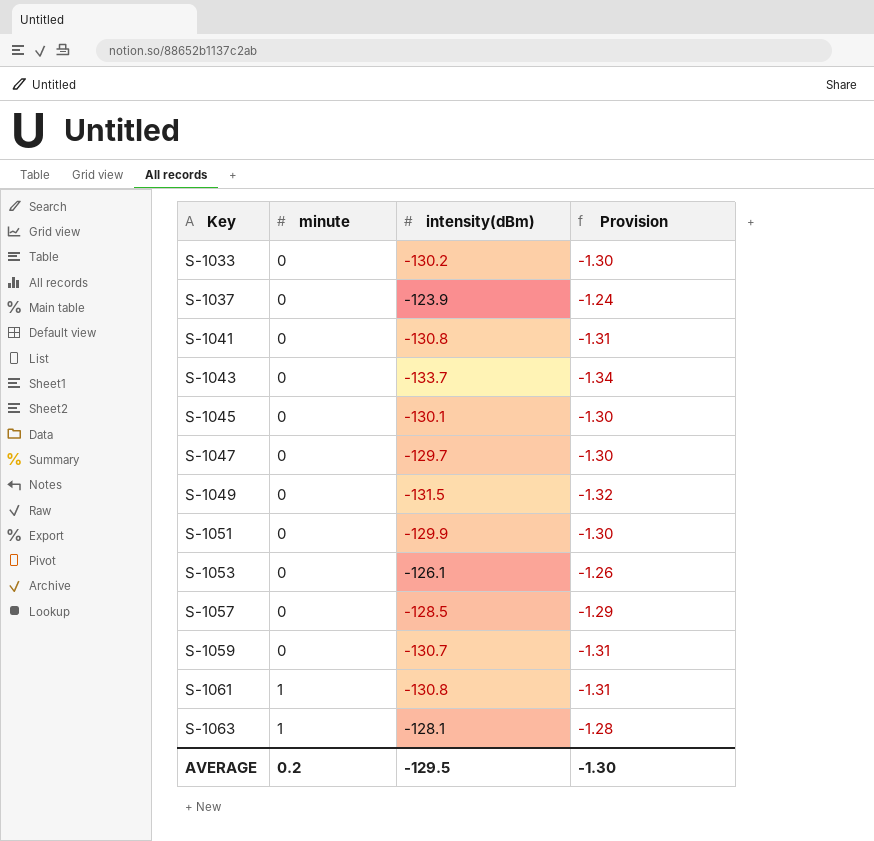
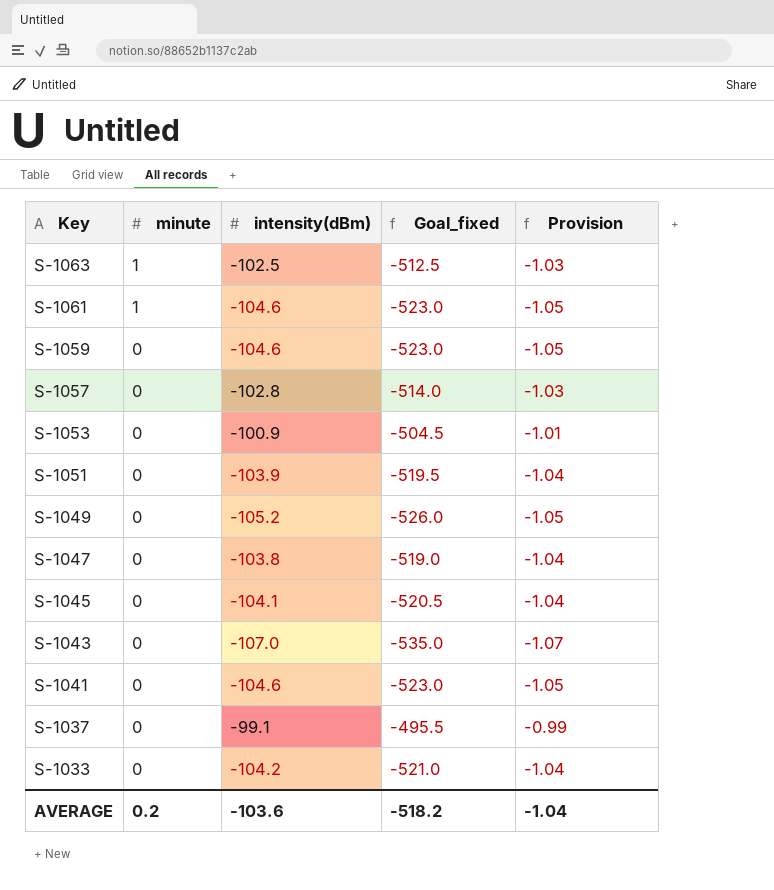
row order: Key ascending -> Key descending
column Goal_fixed | formula: none -> [intensity(dBm)] * 5
S-1063 | intensity(dBm): -128.1 -> -102.5
S-1063 | Provision: -1.28 -> -1.03
S-1061 | intensity(dBm): -130.8 -> -104.6
S-1061 | Provision: -1.31 -> -1.05
S-1059 | intensity(dBm): -130.7 -> -104.6
S-1059 | Provision: -1.31 -> -1.05
S-1057 | intensity(dBm): -128.5 -> -102.8
S-1057 | Provision: -1.29 -> -1.03
S-1053 | intensity(dBm): -126.1 -> -100.9
S-1053 | Provision: -1.26 -> -1.01
S-1051 | intensity(dBm): -129.9 -> -103.9
S-1051 | Provision: -1.30 -> -1.04
S-1049 | intensity(dBm): -131.5 -> -105.2
S-1049 | Provision: -1.32 -> -1.05
S-1047 | intensity(dBm): -129.7 -> -103.8
S-1047 | Provision: -1.30 -> -1.04
S-1045 | intensity(dBm): -130.1 -> -104.1
S-1045 | Provision: -1.30 -> -1.04
S-1043 | intensity(dBm): -133.7 -> -107.0
S-1043 | Provision: -1.34 -> -1.07
S-1041 | intensity(dBm): -130.8 -> -104.6
S-1041 | Provision: -1.31 -> -1.05
S-1037 | intensity(dBm): -123.9 -> -99.1
S-1037 | Provision: -1.24 -> -0.99
S-1033 | intensity(dBm): -130.2 -> -104.2
S-1033 | Provision: -1.30 -> -1.04
AVERAGE | intensity(dBm): -129.5 -> -103.6
AVERAGE | Provision: -1.30 -> -1.04

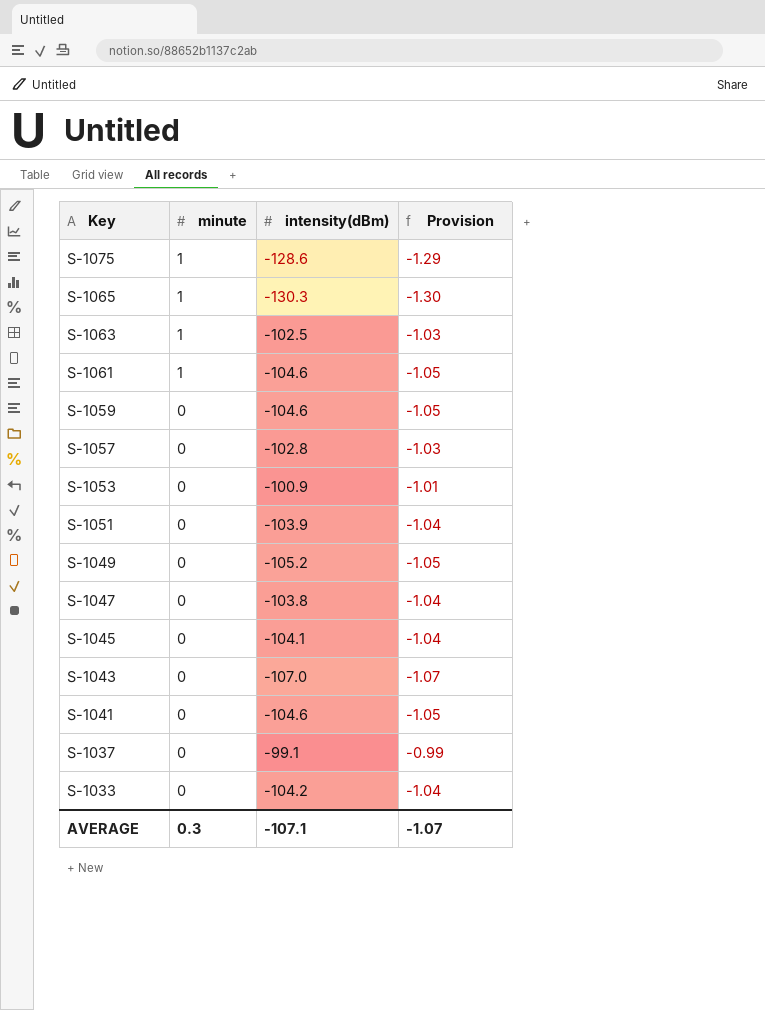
column Goal_fixed | formula: [intensity(dBm)] * 5 -> none
row S-1075: none -> 1 | -128.6 | -1.29
row S-1065: none -> 1 | -130.3 | -1.30
AVERAGE | minute: 0.2 -> 0.3
AVERAGE | intensity(dBm): -103.6 -> -107.1
AVERAGE | Provision: -1.04 -> -1.07

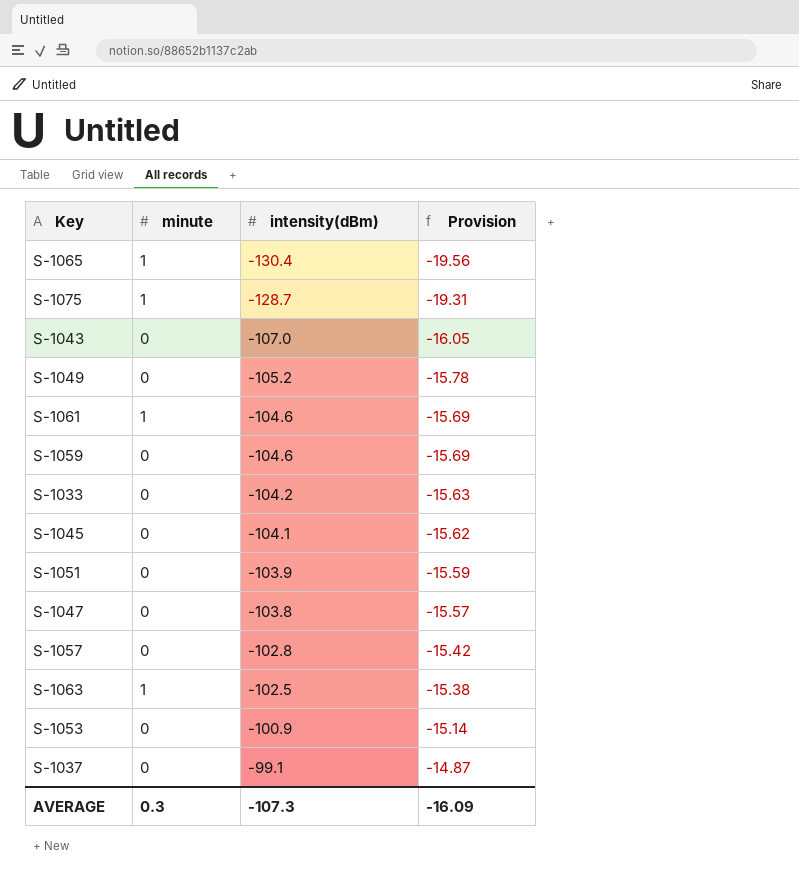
row order: Key descending -> intensity(dBm) ascending
column Provision | formula: [intensity(dBm)] * 0.01 -> [intensity(dBm)] * 0.15
row S-1041: 0 | -104.6 | -1.05 -> none
S-1065 | intensity(dBm): -130.3 -> -130.4
S-1075 | intensity(dBm): -128.6 -> -128.7
AVERAGE | intensity(dBm): -107.1 -> -107.3
AVERAGE | Provision: -1.07 -> -16.09

